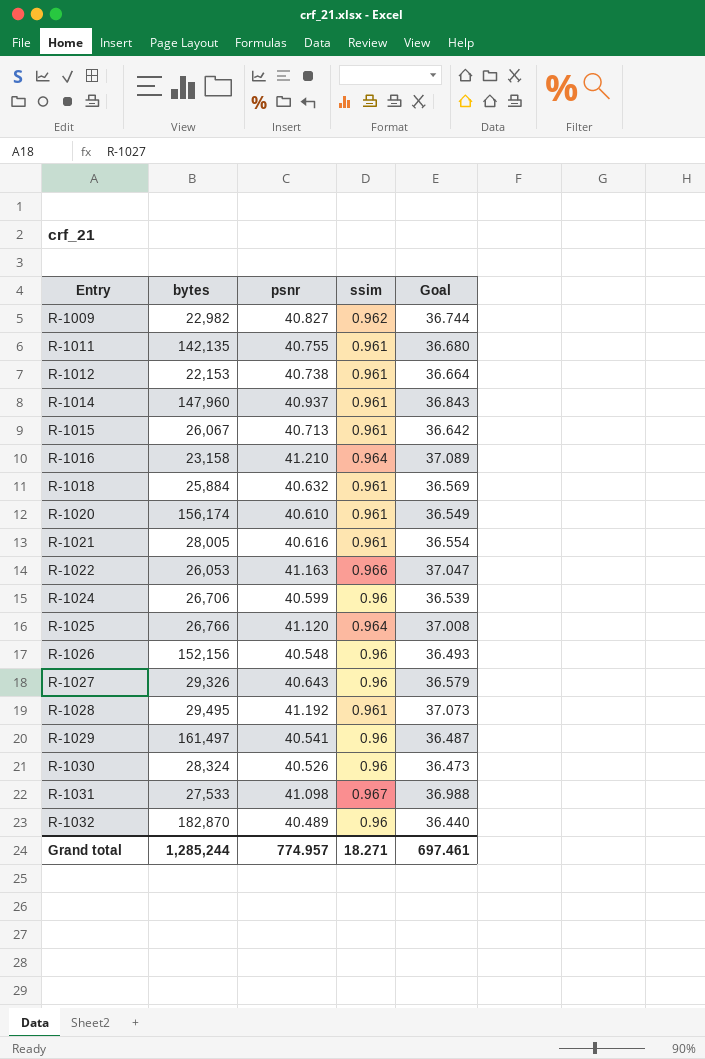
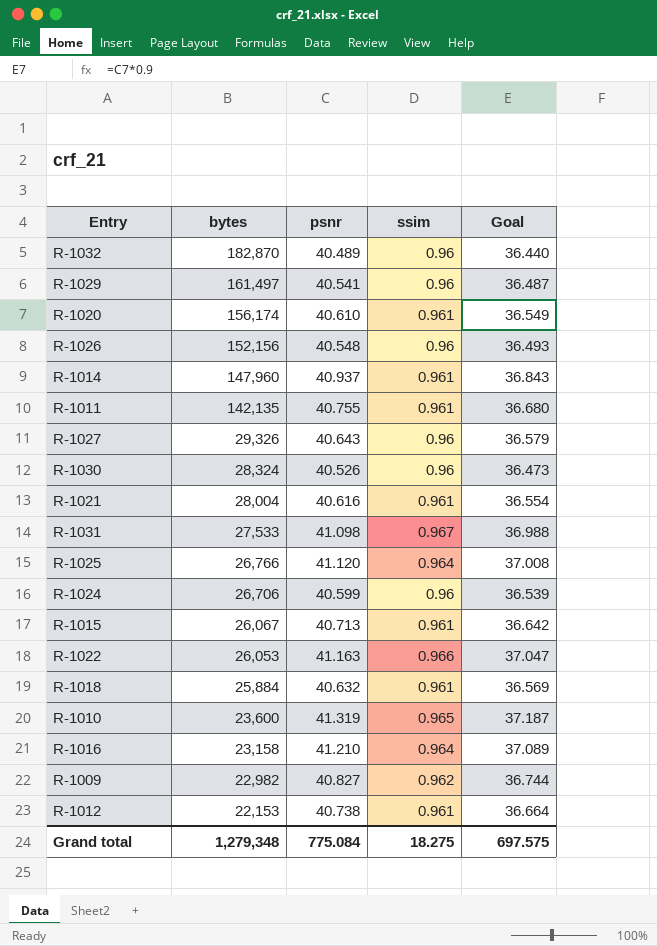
row order: Entry ascending -> bytes descending
row R-1028: 29,495 | 41.192 | 0.961 | 37.073 -> none
R-1021 | bytes: 28,005 -> 28,004
row R-1010: none -> 23,600 | 41.319 | 0.965 | 37.187
Grand total | bytes: 1,285,244 -> 1,279,348
Grand total | psnr: 774.957 -> 775.084
Grand total | ssim: 18.271 -> 18.275
Grand total | Goal: 697.461 -> 697.575

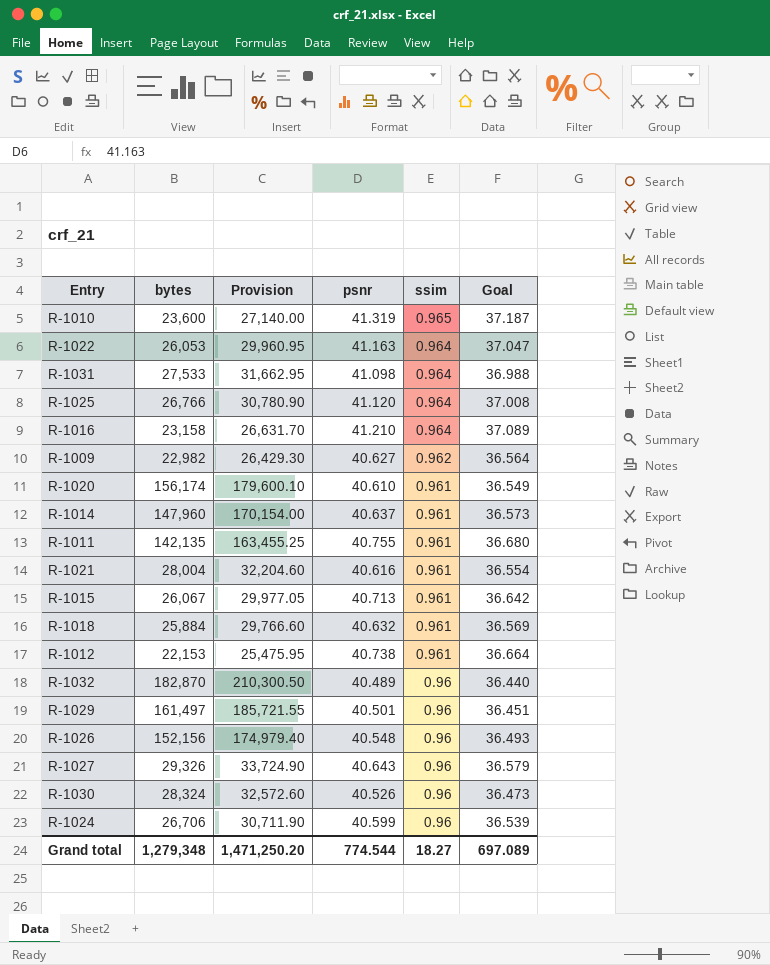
row order: bytes descending -> ssim descending
column Provision | formula: none -> [bytes] * 1.15
R-1022 | ssim: 0.966 -> 0.964
R-1031 | ssim: 0.967 -> 0.964
R-1009 | psnr: 40.827 -> 40.627
R-1009 | Goal: 36.744 -> 36.564
R-1014 | psnr: 40.937 -> 40.637
R-1014 | Goal: 36.843 -> 36.573
R-1029 | psnr: 40.541 -> 40.501
R-1029 | Goal: 36.487 -> 36.451
Grand total | psnr: 775.084 -> 774.544
Grand total | ssim: 18.275 -> 18.27
Grand total | Goal: 697.575 -> 697.089

